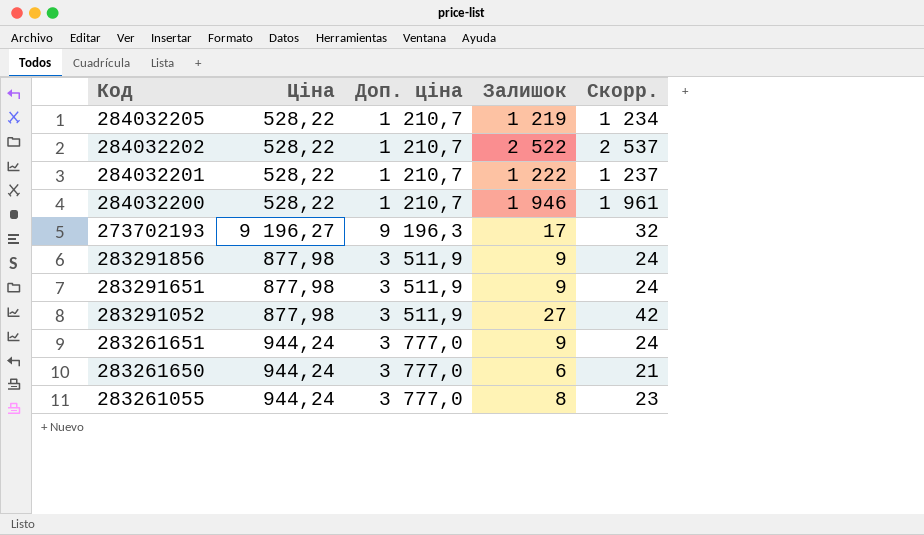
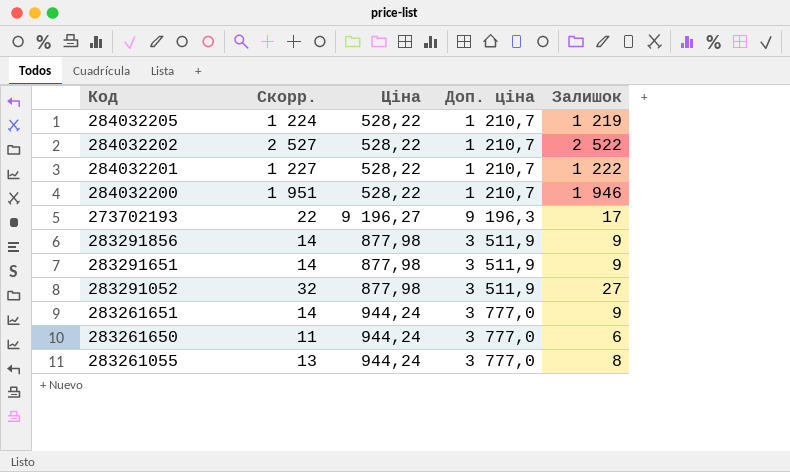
column Скорр. | formula: [Залишок] + 15 -> [Залишок] + 5
column Скорр. | position: 5 -> 2

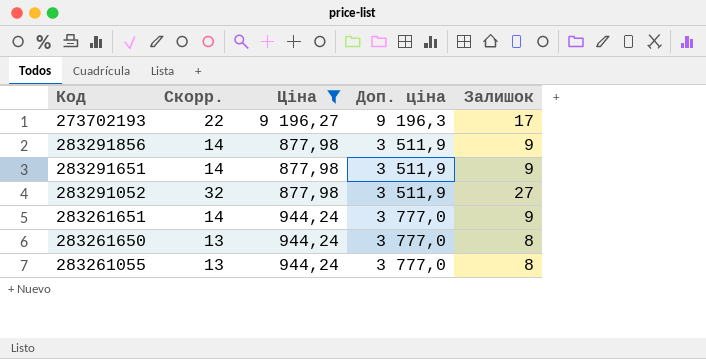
filter: none -> Ціна != 528,22
283261650 | Скорр.: 11 -> 13
283261650 | Залишок: 6 -> 8

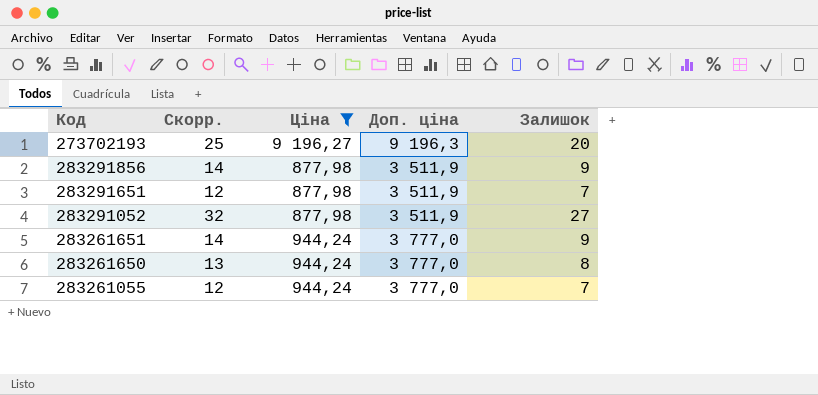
273702193 | Скорр.: 22 -> 25
273702193 | Залишок: 17 -> 20
283291651 | Скорр.: 14 -> 12
283291651 | Залишок: 9 -> 7
283261055 | Скорр.: 13 -> 12
283261055 | Залишок: 8 -> 7

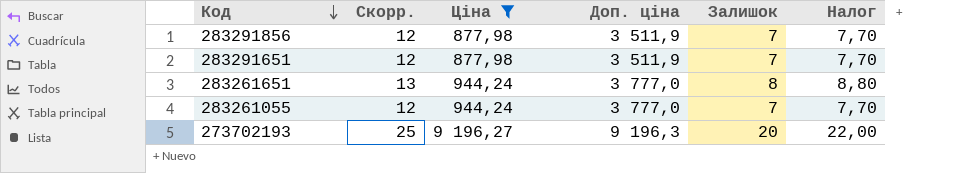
row order: none -> Код descending
column Налог | formula: none -> [Залишок] * 1,1
row 283291052: 32 | 877,98 | 3 511,9 | 27 -> none
row 283261650: 13 | 944,24 | 3 777,0 | 8 -> none
283291856 | Скорр.: 14 -> 12
283291856 | Залишок: 9 -> 7
283261651 | Скорр.: 14 -> 13
283261651 | Залишок: 9 -> 8

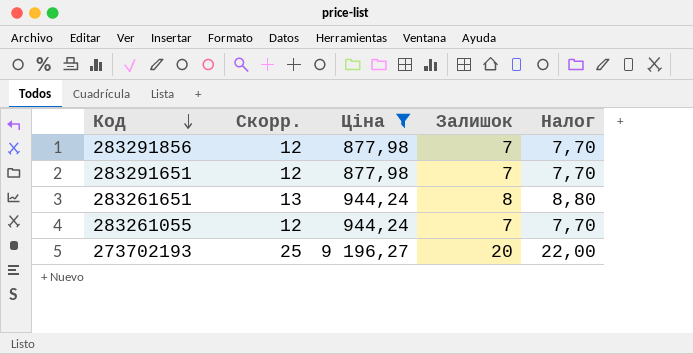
column Доп. ціна | position: 4 -> none

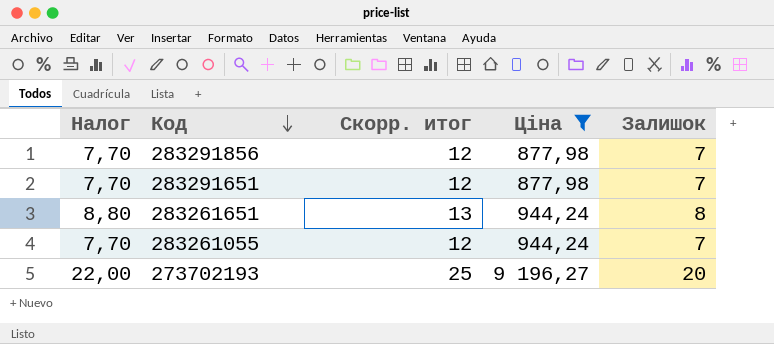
column Налог | position: 5 -> 1
column name: Скорр. -> Скорр. итог

